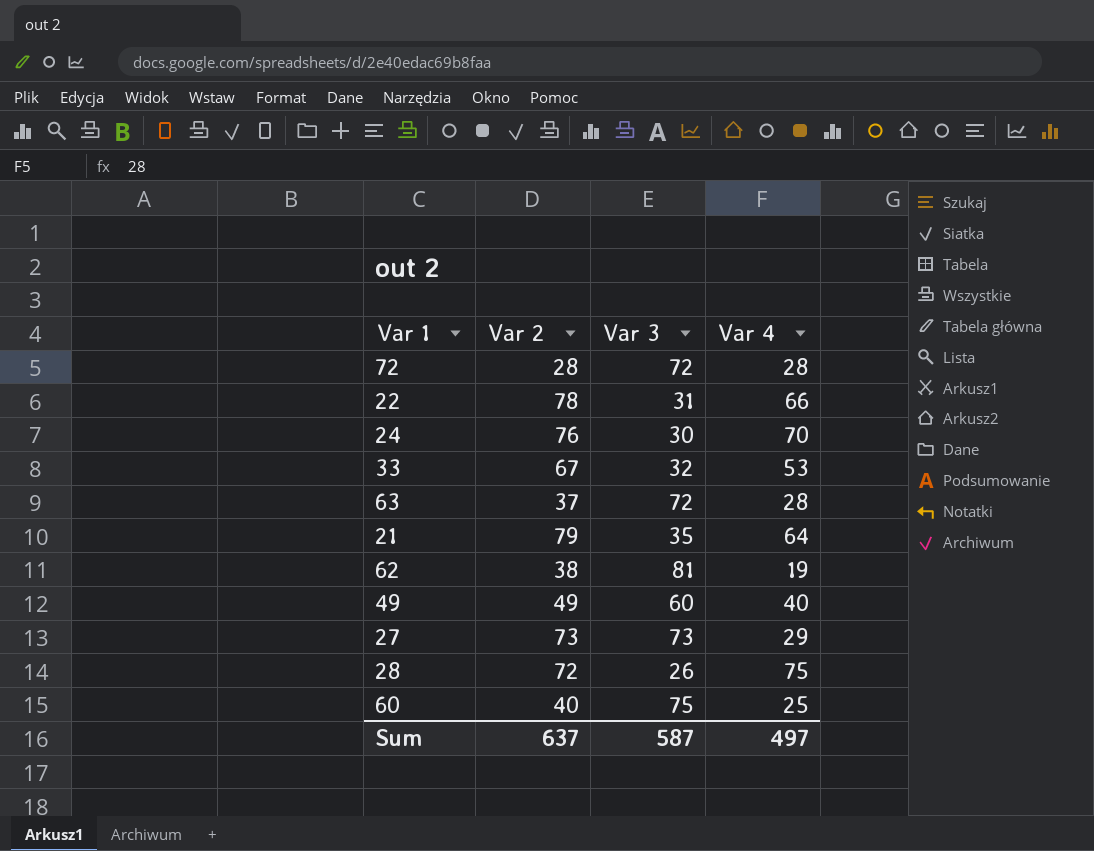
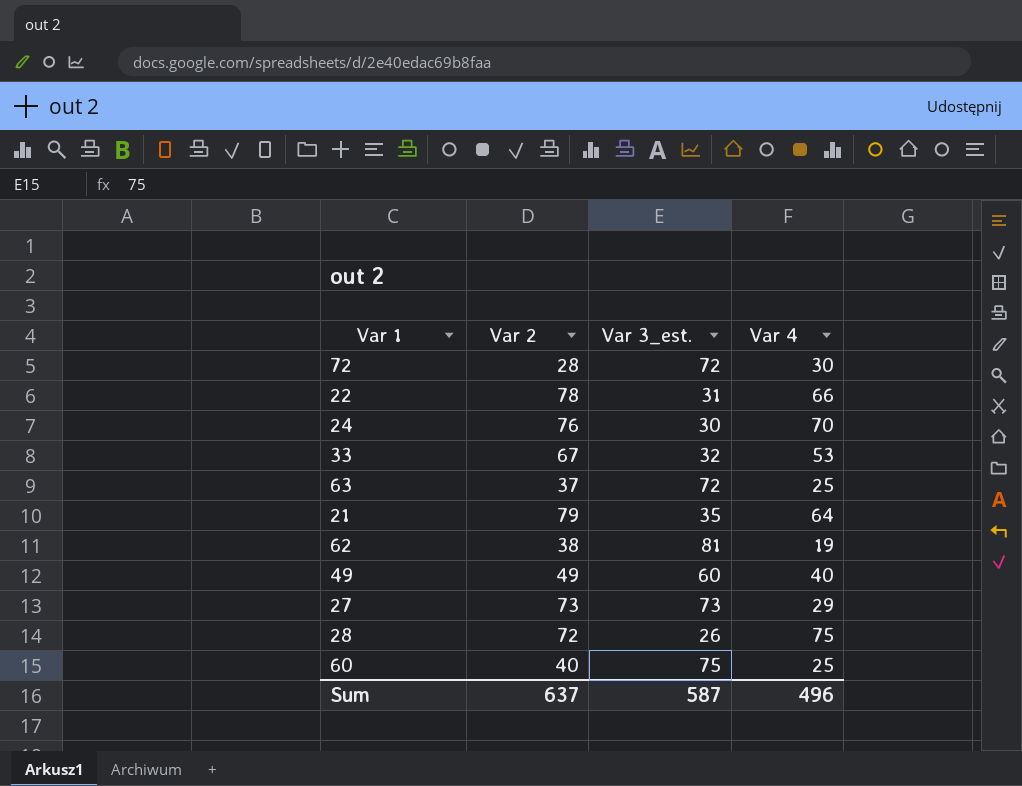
column name: Var 3 -> Var 3_est.
72 | Var 4: 28 -> 30
63 | Var 4: 28 -> 25
Sum | Var 4: 497 -> 496

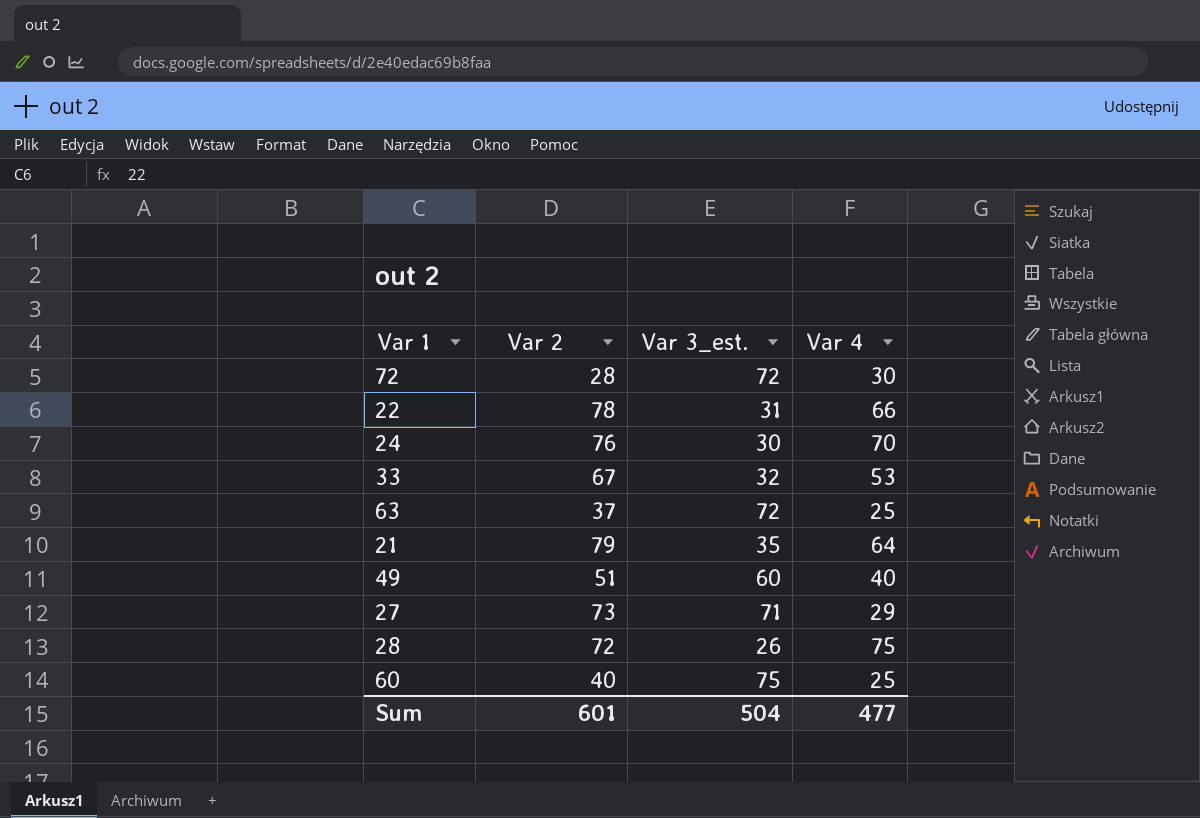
row 62: 38 | 81 | 19 -> none
49 | Var 2: 49 -> 51
27 | Var 3_est.: 73 -> 71
Sum | Var 2: 637 -> 601
Sum | Var 3_est.: 587 -> 504
Sum | Var 4: 496 -> 477

